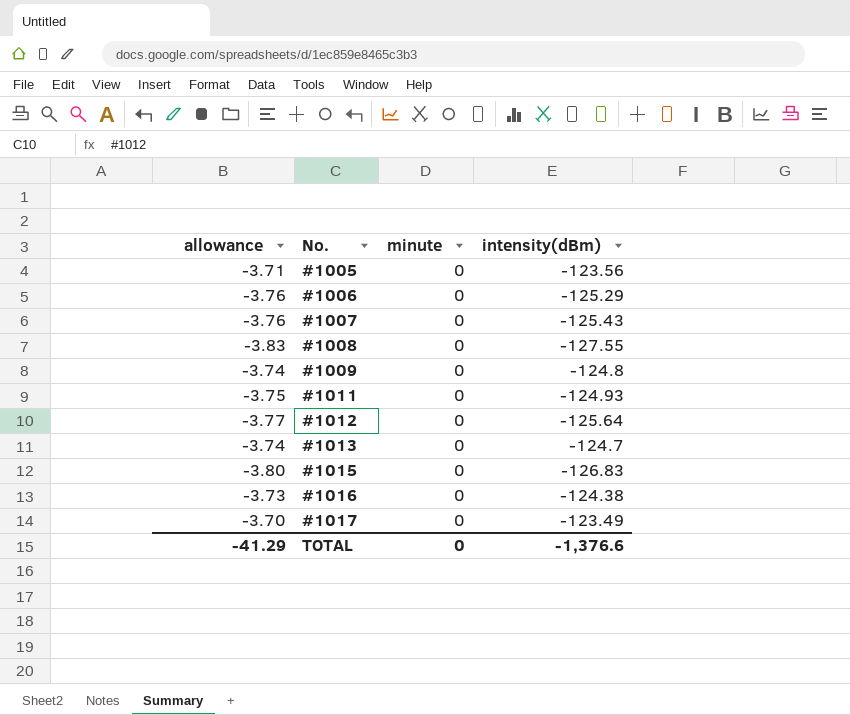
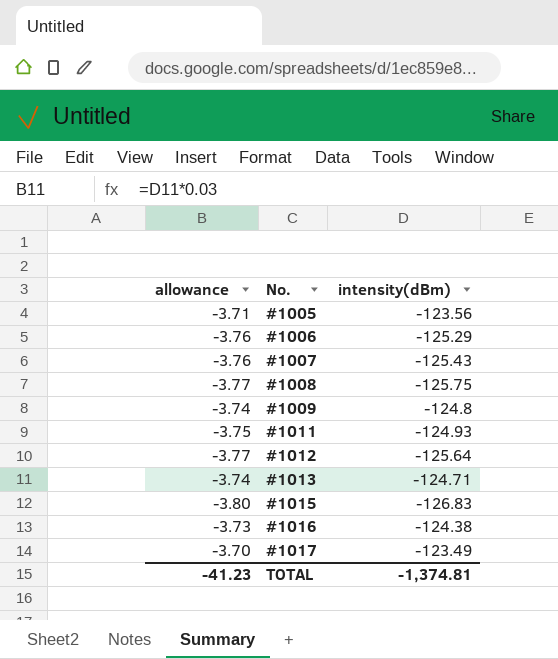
column minute | position: 3 -> none
#1008 | allowance: -3.83 -> -3.77
#1008 | intensity(dBm): -127.55 -> -125.75
#1013 | intensity(dBm): -124.7 -> -124.71
TOTAL | allowance: -41.29 -> -41.23
TOTAL | intensity(dBm): -1,376.6 -> -1,374.81

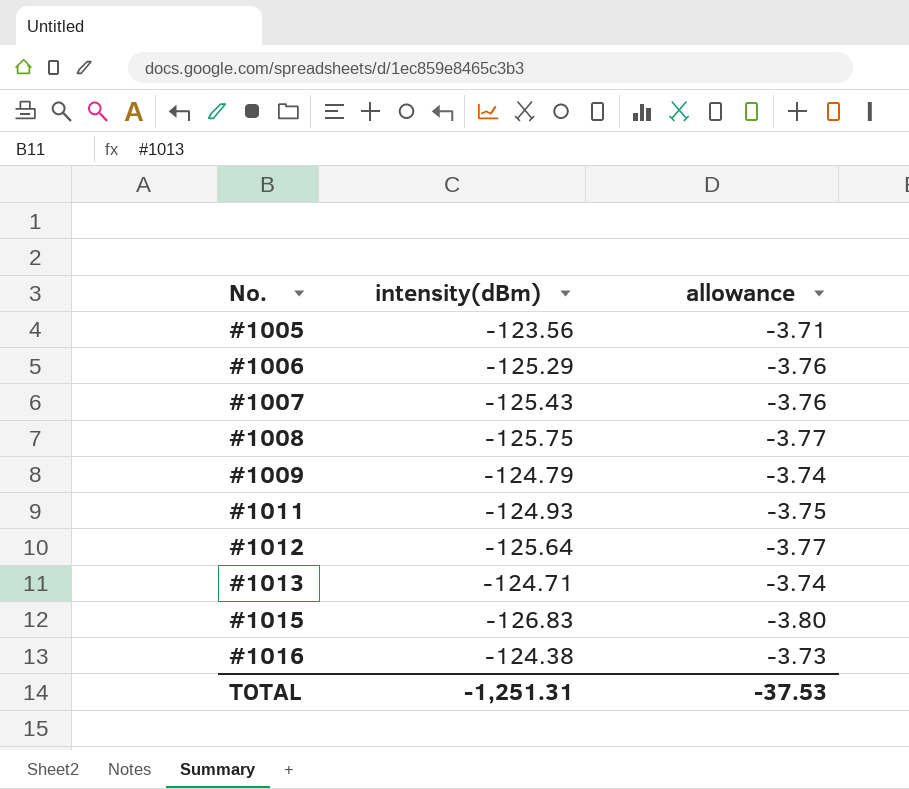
column allowance | position: 1 -> 3
row #1017: -3.70 | -123.49 -> none
#1009 | intensity(dBm): -124.8 -> -124.79
TOTAL | intensity(dBm): -1,374.81 -> -1,251.31
TOTAL | allowance: -41.23 -> -37.53

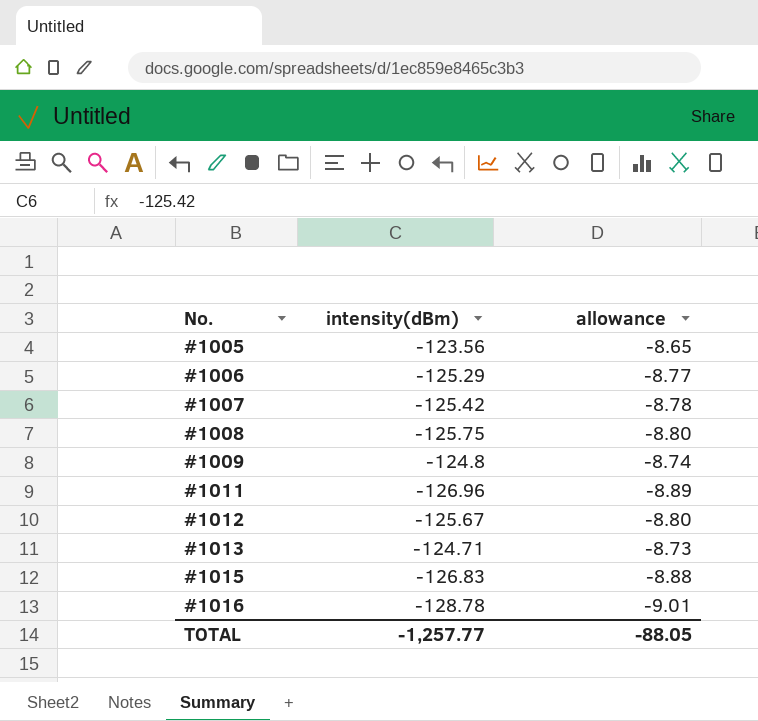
column allowance | formula: [intensity(dBm)] * 0.03 -> [intensity(dBm)] * 0.07
#1007 | intensity(dBm): -125.43 -> -125.42
#1009 | intensity(dBm): -124.79 -> -124.8
#1011 | intensity(dBm): -124.93 -> -126.96
#1012 | intensity(dBm): -125.64 -> -125.67
#1016 | intensity(dBm): -124.38 -> -128.78
TOTAL | intensity(dBm): -1,251.31 -> -1,257.77
TOTAL | allowance: -37.53 -> -88.05

